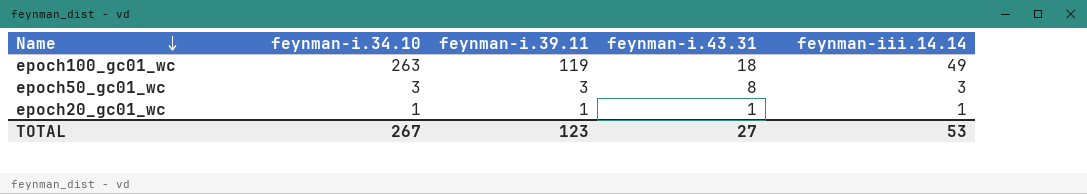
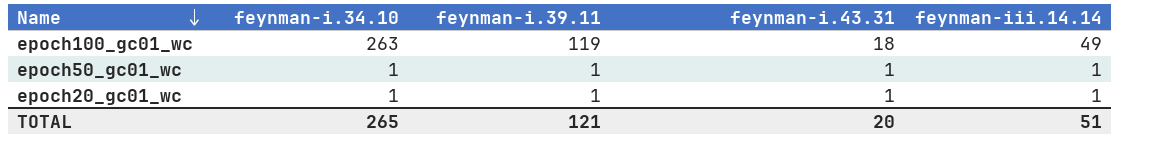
epoch50_gc01_wc | feynman-i.34.10: 3 -> 1
epoch50_gc01_wc | feynman-i.39.11: 3 -> 1
epoch50_gc01_wc | feynman-i.43.31: 8 -> 1
epoch50_gc01_wc | feynman-iii.14.14: 3 -> 1
TOTAL | feynman-i.34.10: 267 -> 265
TOTAL | feynman-i.39.11: 123 -> 121
TOTAL | feynman-i.43.31: 27 -> 20
TOTAL | feynman-iii.14.14: 53 -> 51

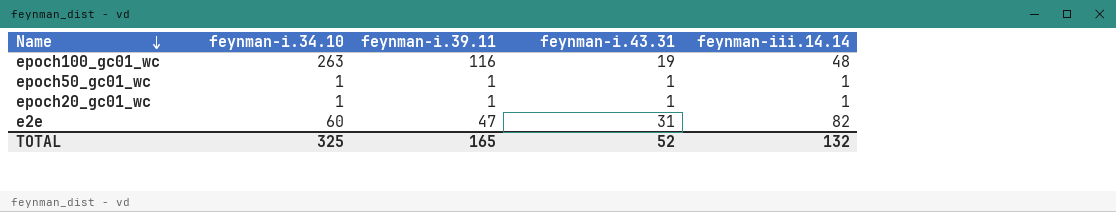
epoch100_gc01_wc | feynman-i.39.11: 119 -> 116
epoch100_gc01_wc | feynman-i.43.31: 18 -> 19
epoch100_gc01_wc | feynman-iii.14.14: 49 -> 48
row e2e: none -> 60 | 47 | 31 | 82
TOTAL | feynman-i.34.10: 265 -> 325
TOTAL | feynman-i.39.11: 121 -> 165
TOTAL | feynman-i.43.31: 20 -> 52
TOTAL | feynman-iii.14.14: 51 -> 132

